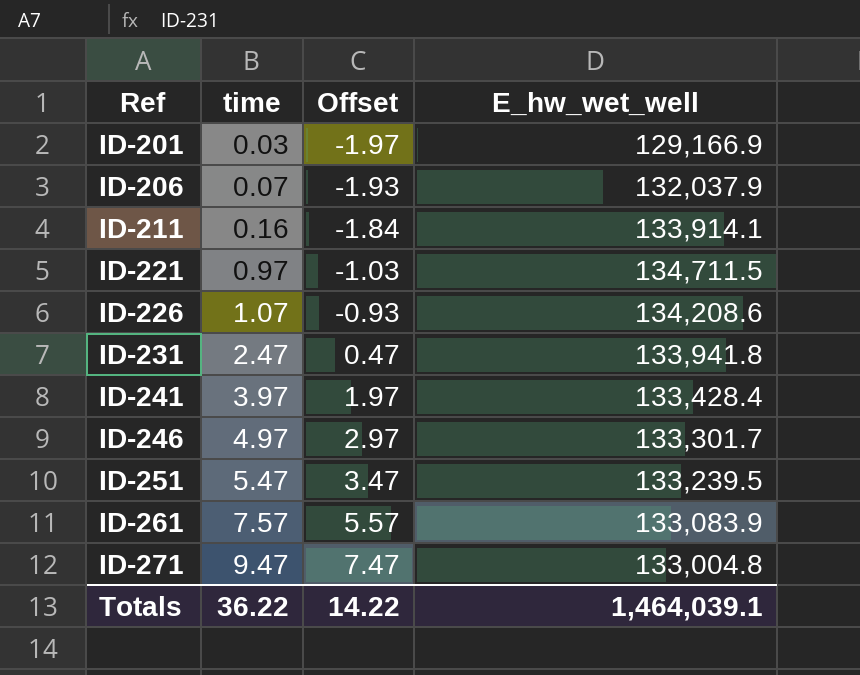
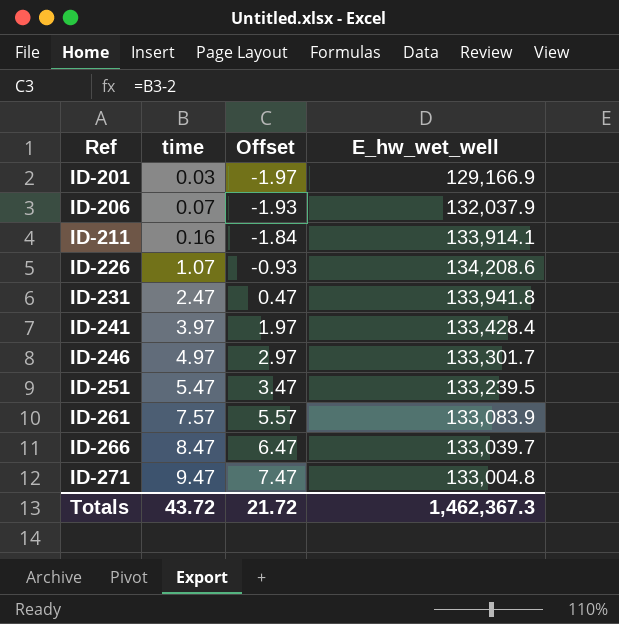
row ID-221: 0.97 | -1.03 | 134,711.5 -> none
row ID-266: none -> 8.47 | 6.47 | 133,039.7
Totals | time: 36.22 -> 43.72
Totals | Offset: 14.22 -> 21.72
Totals | E_hw_wet_well: 1,464,039.1 -> 1,462,367.3

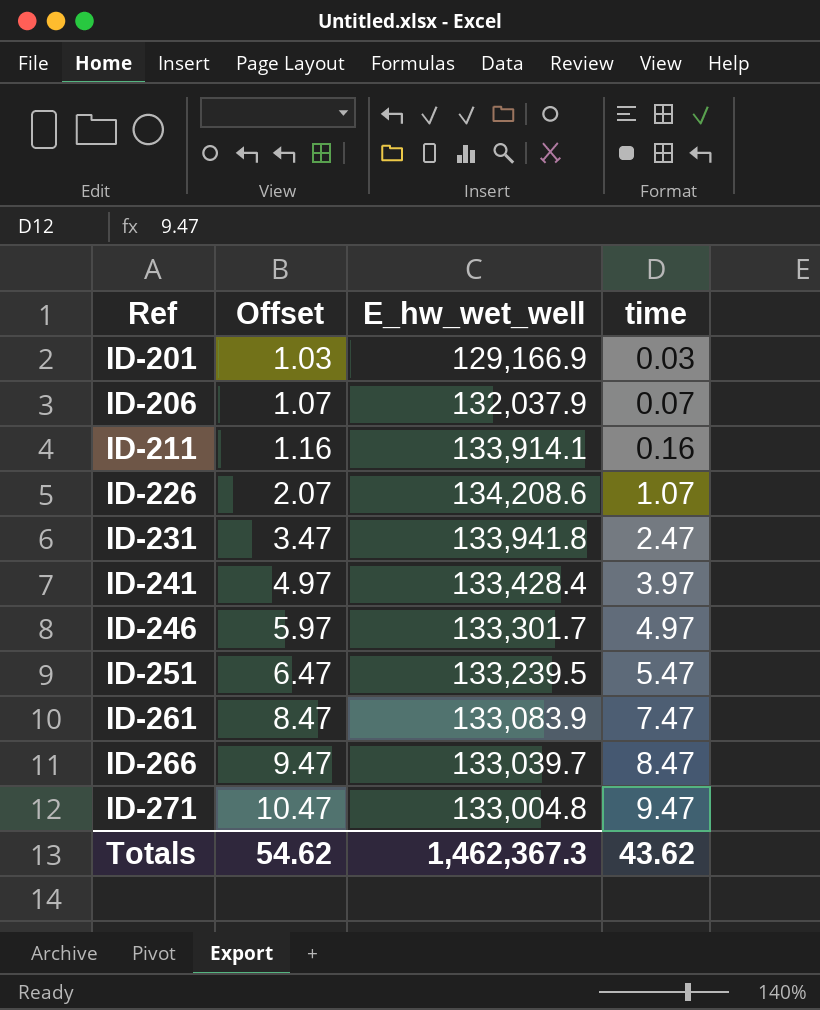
column Offset | formula: [time] - 2 -> [time] + 1
column time | position: 2 -> 4
ID-261 | time: 7.57 -> 7.47
Totals | Offset: 21.72 -> 54.62
Totals | time: 43.72 -> 43.62

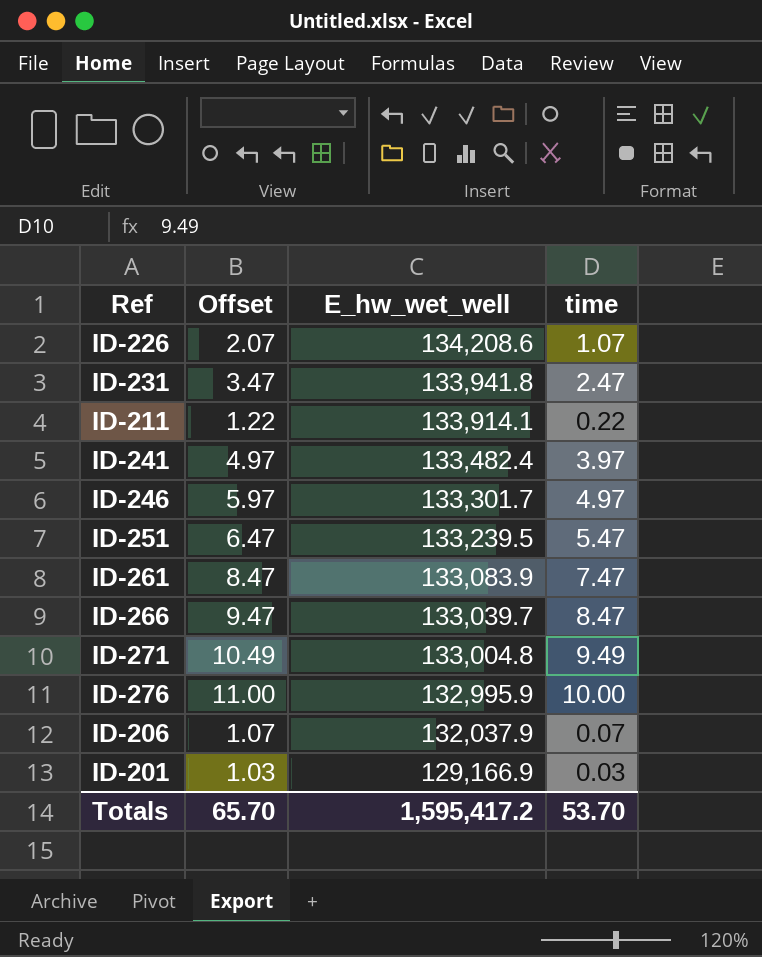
row order: Ref ascending -> E_hw_wet_well descending
ID-211 | Offset: 1.16 -> 1.22
ID-211 | time: 0.16 -> 0.22
ID-241 | E_hw_wet_well: 133,428.4 -> 133,482.4
ID-271 | Offset: 10.47 -> 10.49
ID-271 | time: 9.47 -> 9.49
row ID-276: none -> 11.00 | 132,995.9 | 10.00
Totals | Offset: 54.62 -> 65.70
Totals | E_hw_wet_well: 1,462,367.3 -> 1,595,417.2
Totals | time: 43.62 -> 53.70

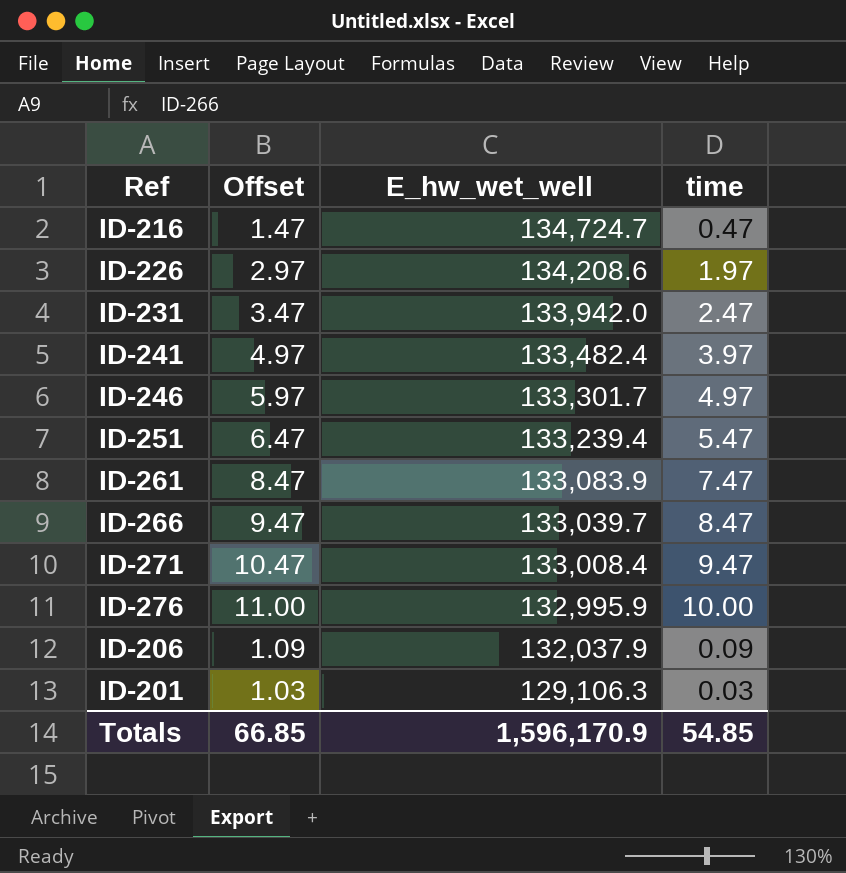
row ID-211: 1.22 | 133,914.1 | 0.22 -> none
row ID-216: none -> 1.47 | 134,724.7 | 0.47
ID-226 | Offset: 2.07 -> 2.97
ID-226 | time: 1.07 -> 1.97
ID-231 | E_hw_wet_well: 133,941.8 -> 133,942.0
ID-251 | E_hw_wet_well: 133,239.5 -> 133,239.4
ID-271 | Offset: 10.49 -> 10.47
ID-271 | E_hw_wet_well: 133,004.8 -> 133,008.4
ID-271 | time: 9.49 -> 9.47
ID-206 | Offset: 1.07 -> 1.09
ID-206 | time: 0.07 -> 0.09
ID-201 | E_hw_wet_well: 129,166.9 -> 129,106.3
Totals | Offset: 65.70 -> 66.85
Totals | E_hw_wet_well: 1,595,417.2 -> 1,596,170.9
Totals | time: 53.70 -> 54.85

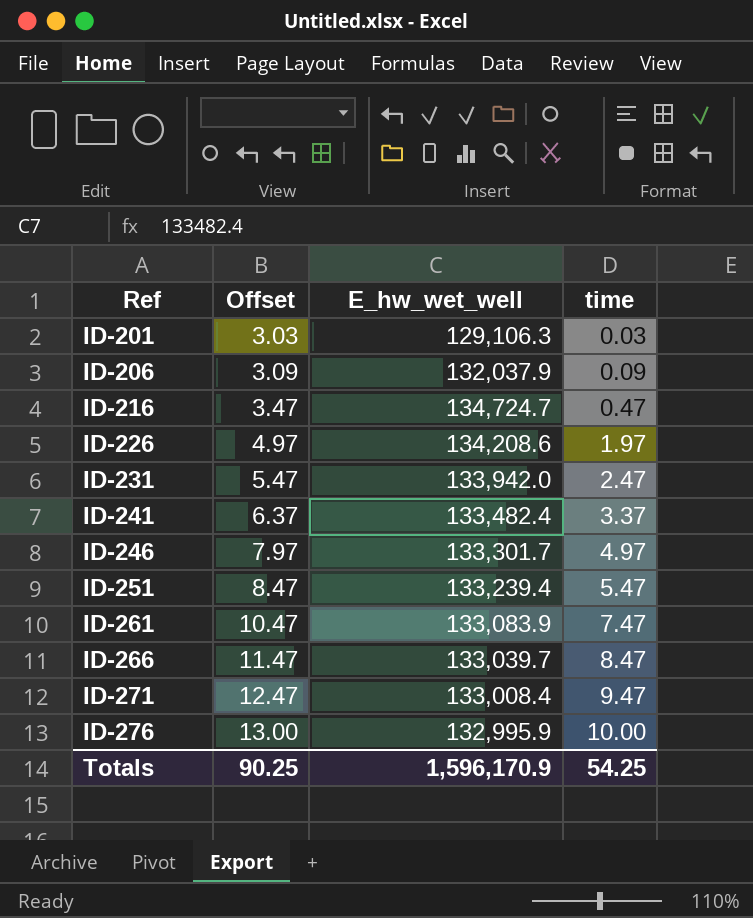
row order: E_hw_wet_well descending -> Ref ascending
column Offset | formula: [time] + 1 -> [time] + 3
ID-241 | time: 3.97 -> 3.37
Totals | Offset: 66.85 -> 90.25
Totals | time: 54.85 -> 54.25

